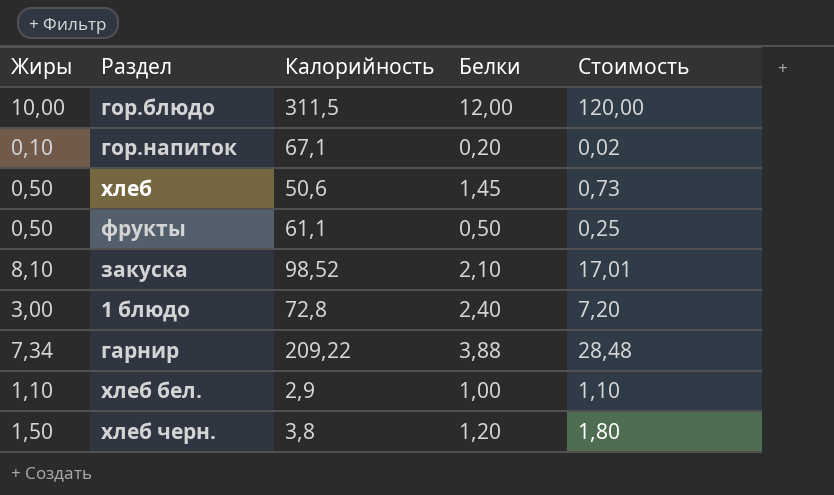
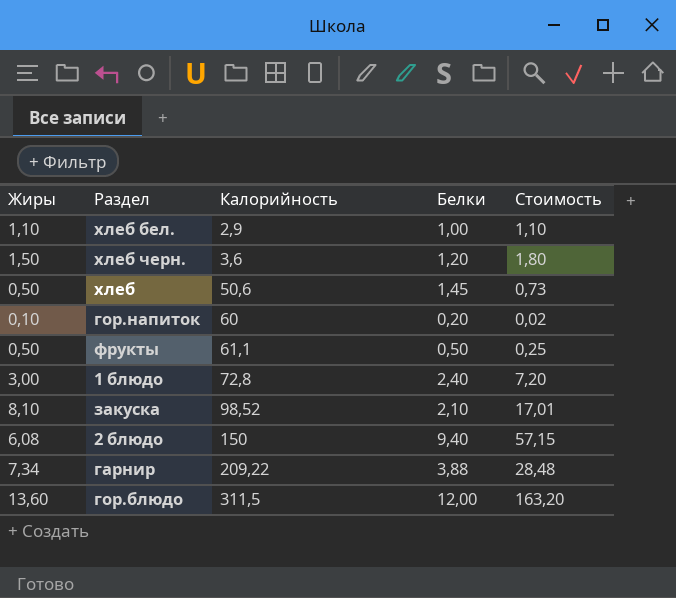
row order: none -> Калорийность ascending
хлеб черн. | Калорийность: 3,8 -> 3,6
гор.напиток | Калорийность: 67,1 -> 60
row 2 блюдо: none -> 6,08 | 150 | 9,40 | 57,15
гор.блюдо | Жиры: 10,00 -> 13,60
гор.блюдо | Стоимость: 120,00 -> 163,20

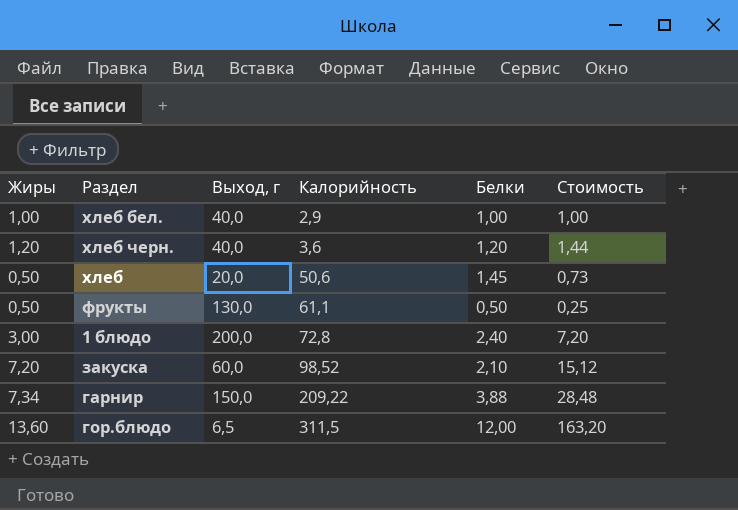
column Выход, г | position: none -> 3
row гор.напиток: 0,10 | 60 | 0,20 | 0,02 -> none
row 2 блюдо: 6,08 | 150 | 9,40 | 57,15 -> none
хлеб бел. | Жиры: 1,10 -> 1,00
хлеб бел. | Стоимость: 1,10 -> 1,00
хлеб черн. | Жиры: 1,50 -> 1,20
хлеб черн. | Стоимость: 1,80 -> 1,44
закуска | Жиры: 8,10 -> 7,20
закуска | Стоимость: 17,01 -> 15,12

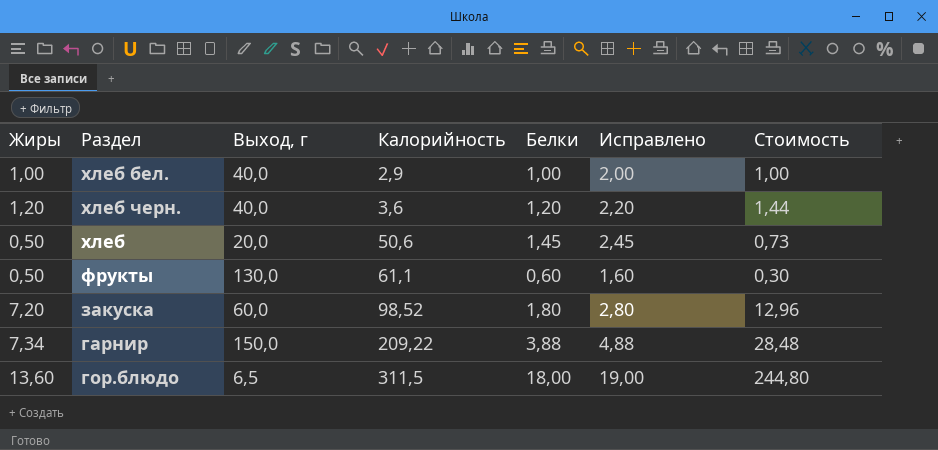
column Исправлено | formula: none -> [Белки] + 1
row 1 блюдо: 3,00 | 200,0 | 72,8 | 2,40 | 7,20 -> none
фрукты | Белки: 0,50 -> 0,60
фрукты | Стоимость: 0,25 -> 0,30
закуска | Белки: 2,10 -> 1,80
закуска | Стоимость: 15,12 -> 12,96
гор.блюдо | Белки: 12,00 -> 18,00
гор.блюдо | Стоимость: 163,20 -> 244,80

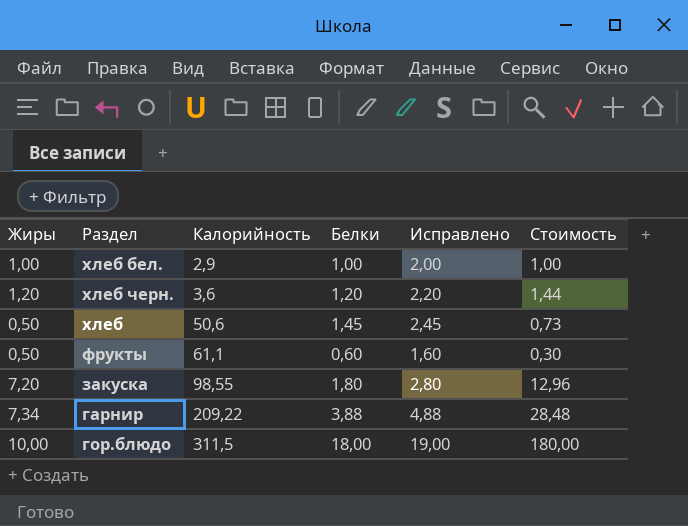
column Выход, г | position: 3 -> none
закуска | Калорийность: 98,52 -> 98,55
гор.блюдо | Жиры: 13,60 -> 10,00
гор.блюдо | Стоимость: 244,80 -> 180,00

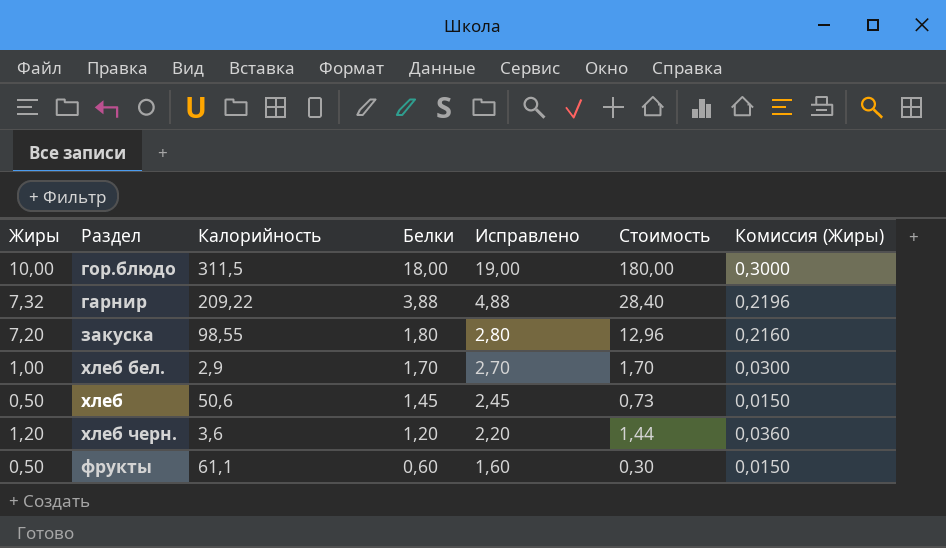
row order: Калорийность ascending -> Белки descending
column Комиссия (Жиры) | formula: none -> [Жиры] * 0,03
гарнир | Жиры: 7,34 -> 7,32
гарнир | Стоимость: 28,48 -> 28,40
хлеб бел. | Белки: 1,00 -> 1,70
хлеб бел. | Исправлено: 2,00 -> 2,70
хлеб бел. | Стоимость: 1,00 -> 1,70

